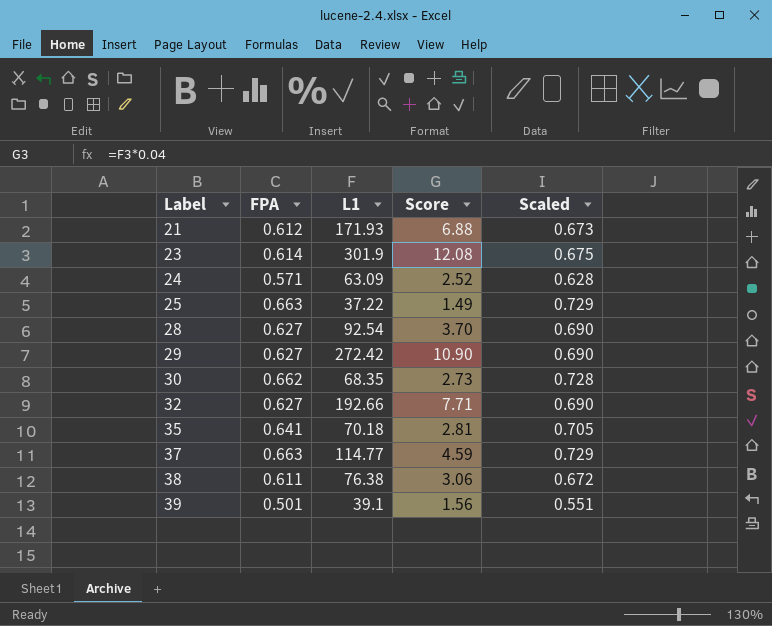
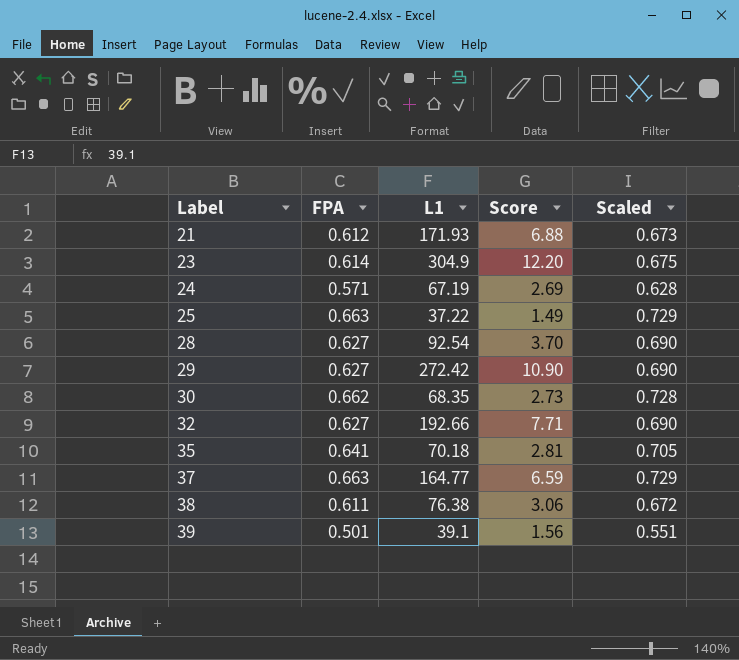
23 | L1: 301.9 -> 304.9
23 | Score: 12.08 -> 12.20
24 | L1: 63.09 -> 67.19
24 | Score: 2.52 -> 2.69
37 | L1: 114.77 -> 164.77
37 | Score: 4.59 -> 6.59

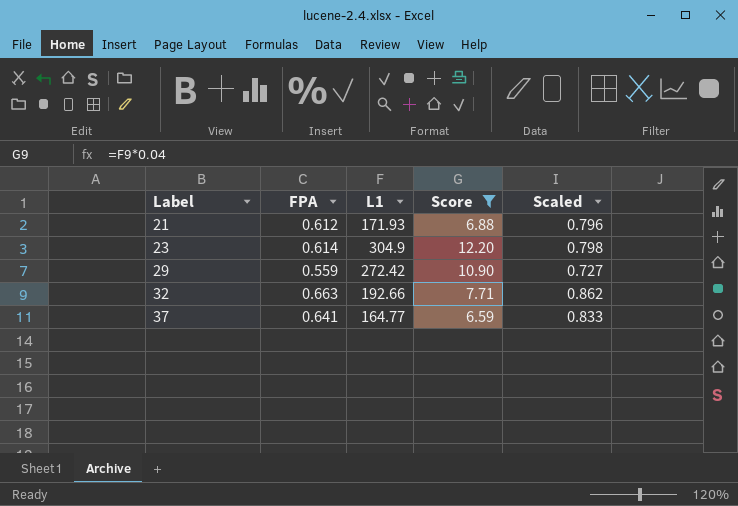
filter: none -> Score >= 6.59
column Scaled | formula: [FPA] * 1.1 -> [FPA] * 1.3
29 | FPA: 0.627 -> 0.559
32 | FPA: 0.627 -> 0.663
37 | FPA: 0.663 -> 0.641

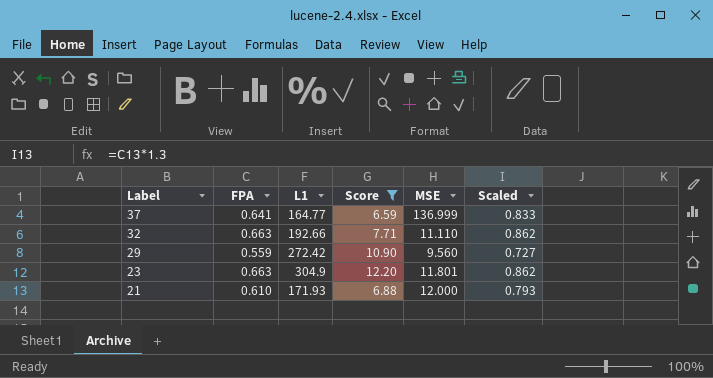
row order: Label ascending -> Label descending
column MSE | position: none -> 5
23 | FPA: 0.614 -> 0.663
23 | Scaled: 0.798 -> 0.862
21 | FPA: 0.612 -> 0.610
21 | Scaled: 0.796 -> 0.793

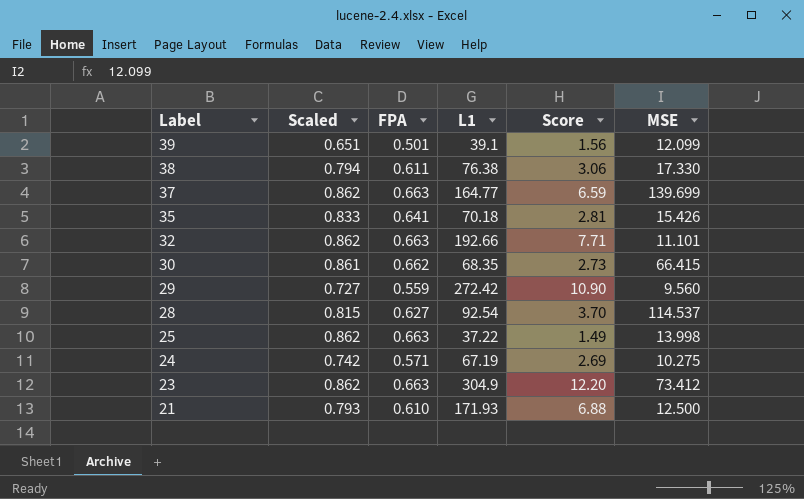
filter: Score >= 6.59 -> none
column Scaled | position: 6 -> 2
37 | Scaled: 0.833 -> 0.862
37 | FPA: 0.641 -> 0.663
37 | MSE: 136.999 -> 139.699
32 | MSE: 11.110 -> 11.101
23 | MSE: 11.801 -> 73.412
21 | MSE: 12.000 -> 12.500

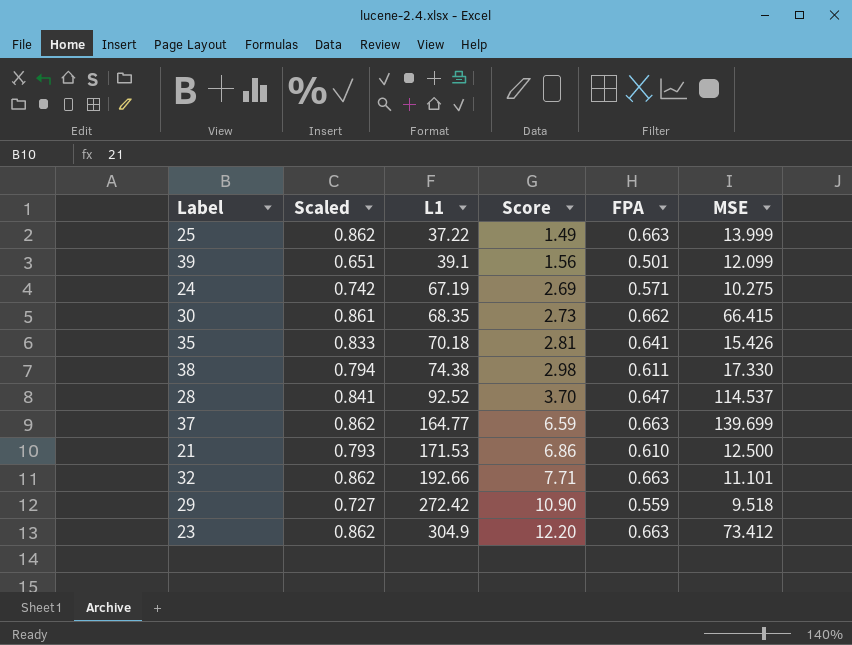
row order: Label descending -> L1 ascending
column FPA | position: 3 -> 5
25 | MSE: 13.998 -> 13.999
38 | L1: 76.38 -> 74.38
38 | Score: 3.06 -> 2.98
28 | Scaled: 0.815 -> 0.841
28 | L1: 92.54 -> 92.52
28 | FPA: 0.627 -> 0.647
21 | L1: 171.93 -> 171.53
21 | Score: 6.88 -> 6.86
29 | MSE: 9.560 -> 9.518

